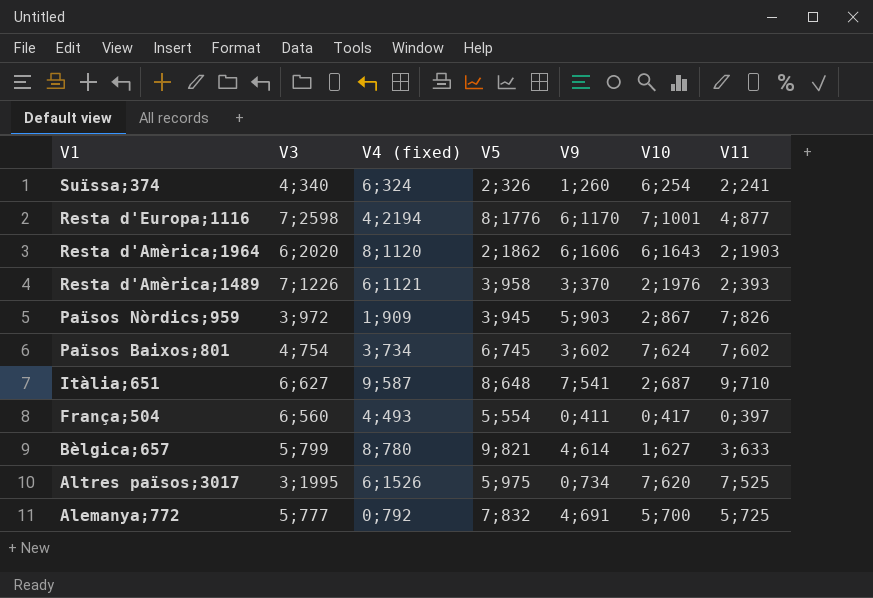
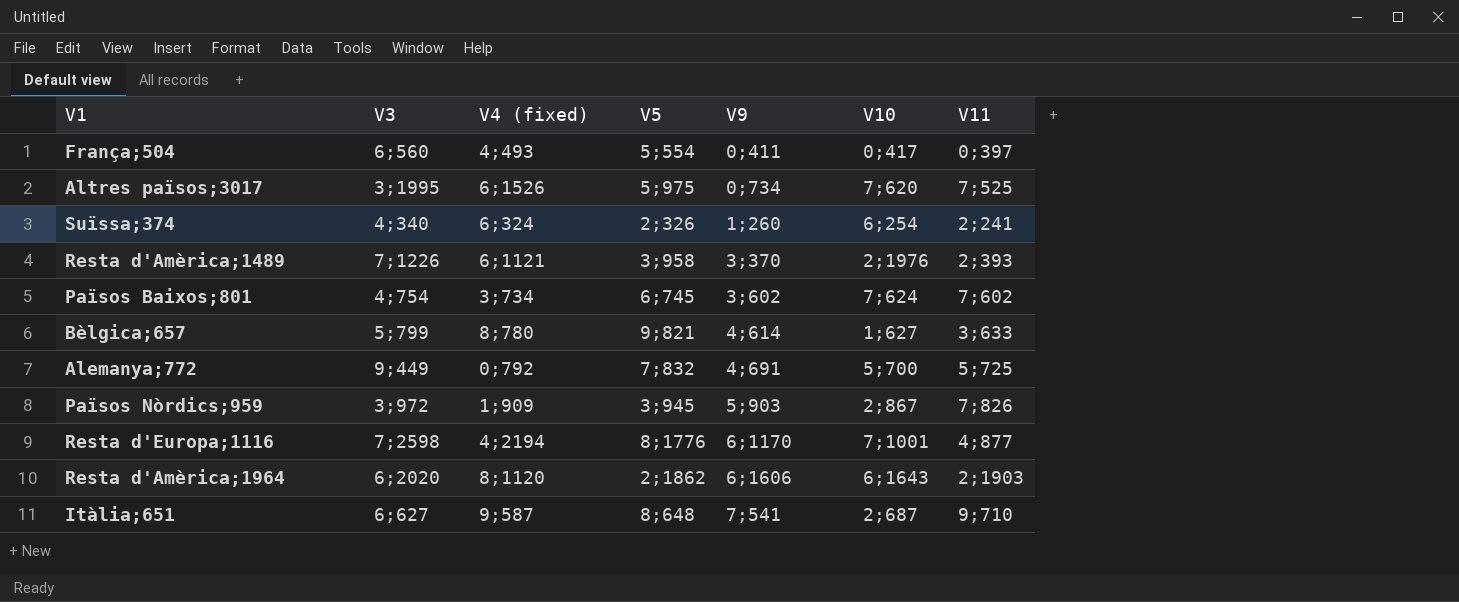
row order: V1 descending -> V9 ascending
Alemanya;772 | V3: 5;777 -> 9;449

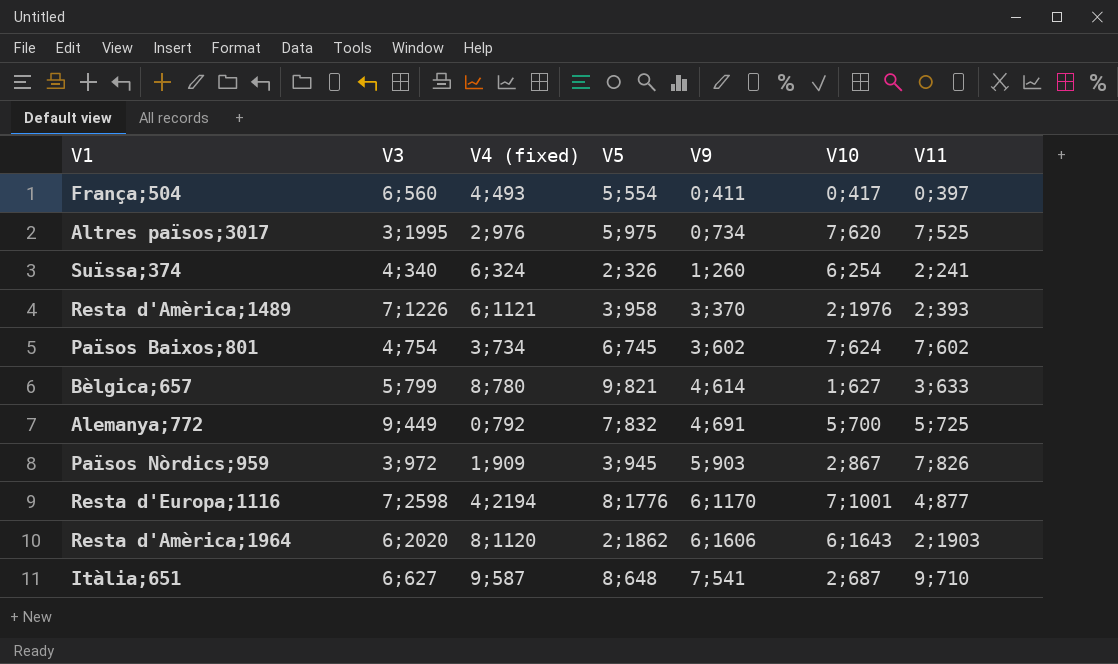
Altres països;3017 | V4 (fixed): 6;1526 -> 2;976

